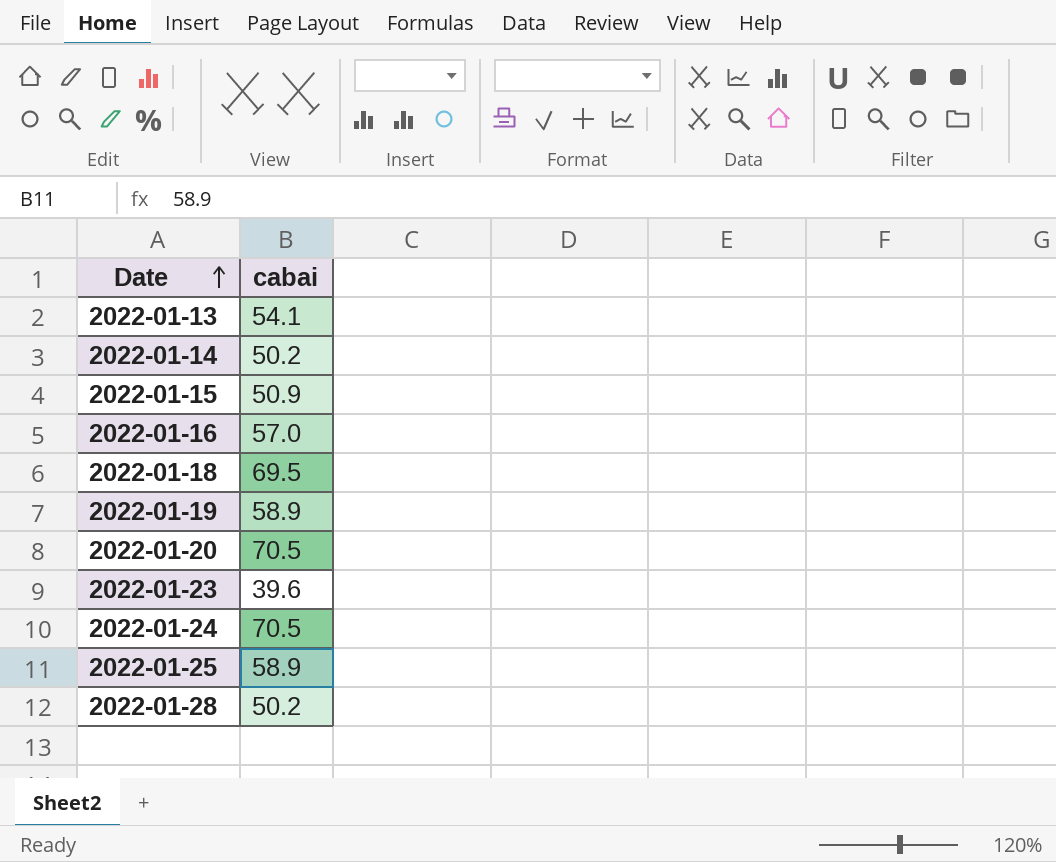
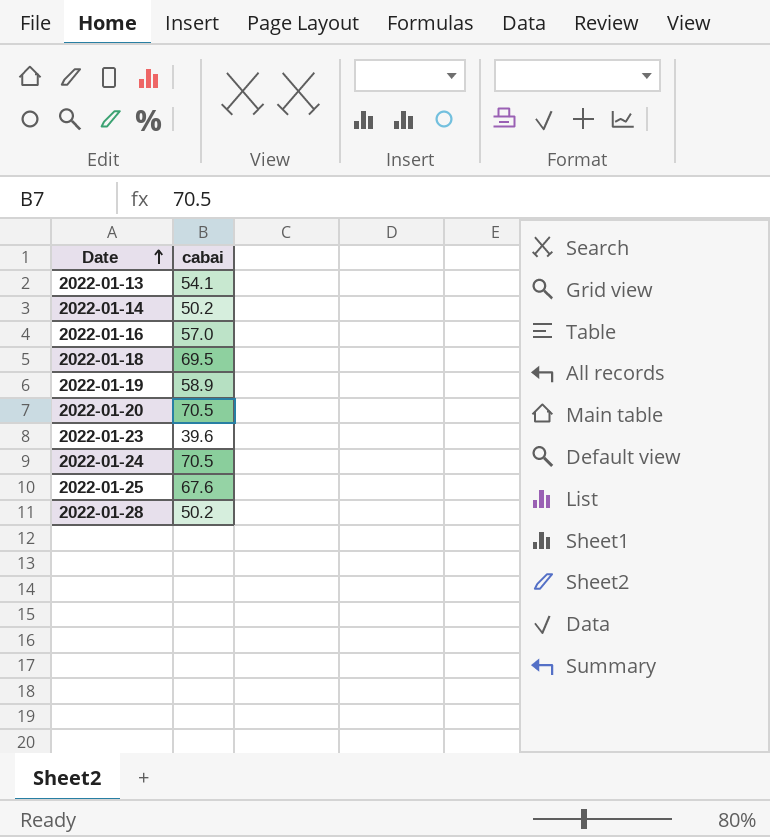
row 2022-01-15: 50.9 -> none
2022-01-25 | cabai: 58.9 -> 67.6

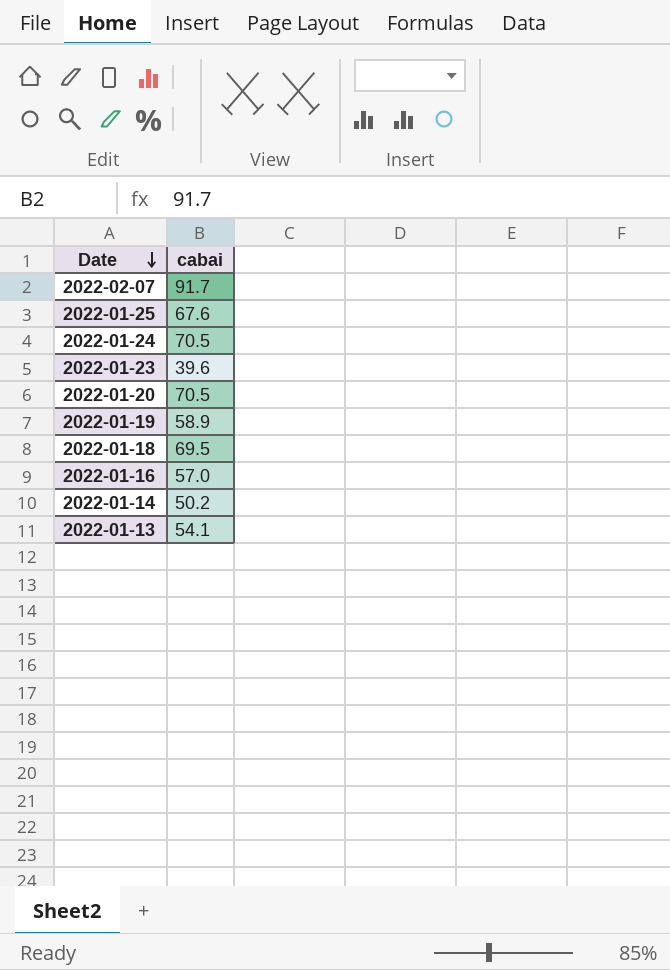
row order: Date ascending -> Date descending
row 2022-01-28: 50.2 -> none
row 2022-02-07: none -> 91.7

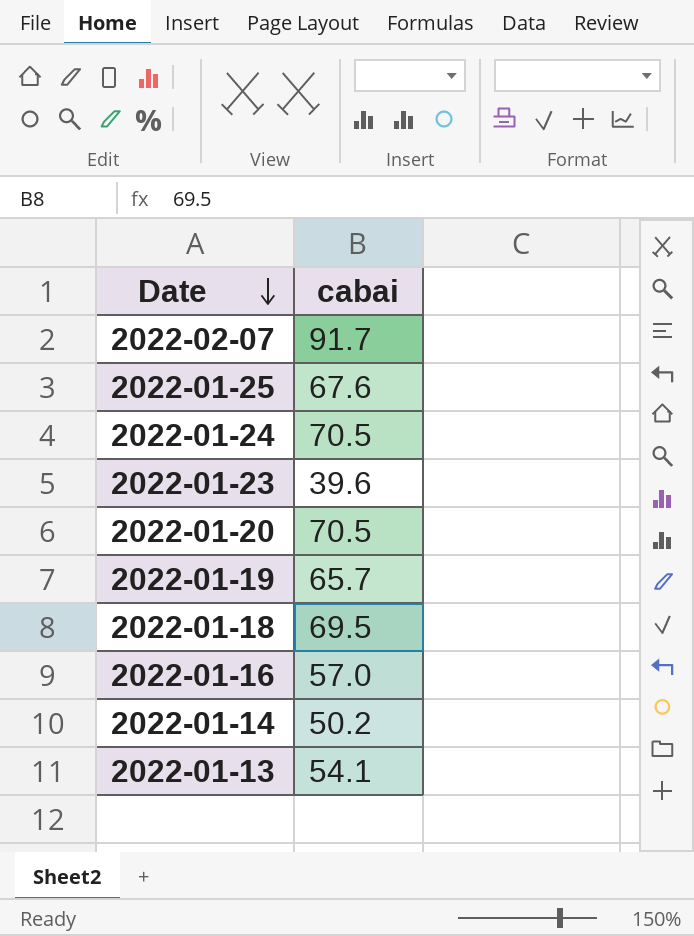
2022-01-19 | cabai: 58.9 -> 65.7

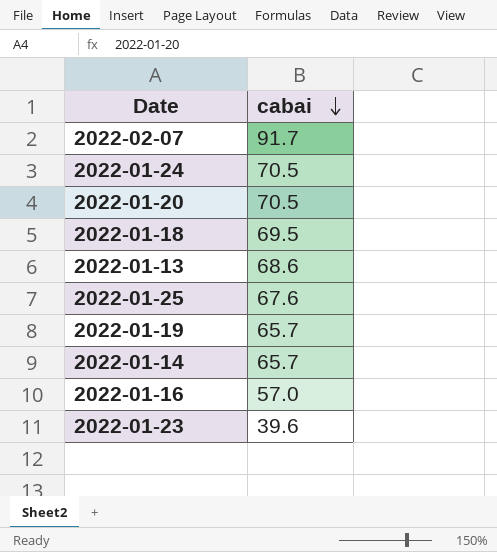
row order: Date descending -> cabai descending
2022-01-13 | cabai: 54.1 -> 68.6
2022-01-14 | cabai: 50.2 -> 65.7

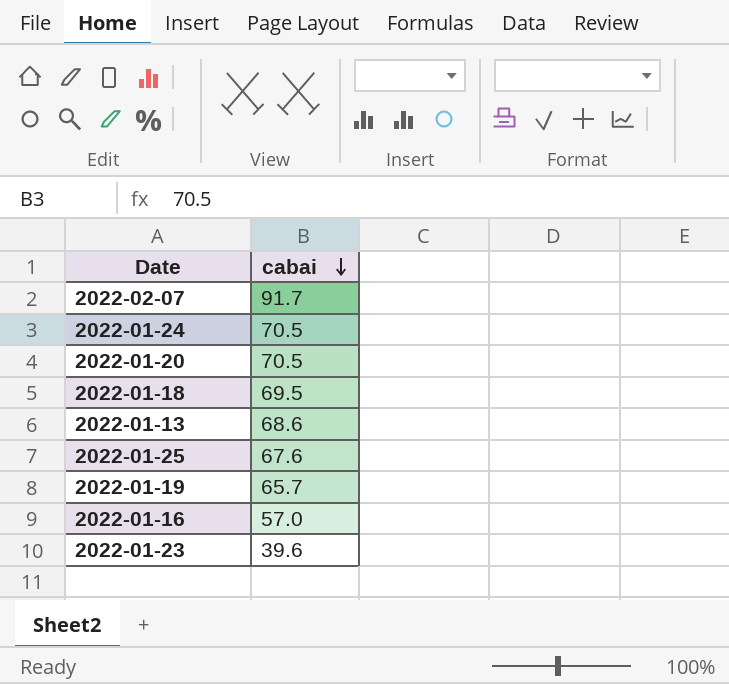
row 2022-01-14: 65.7 -> none

